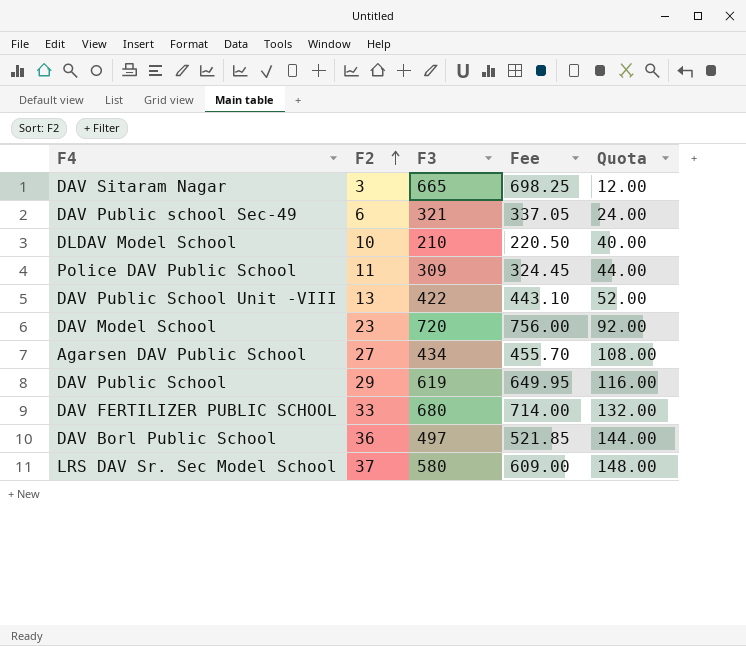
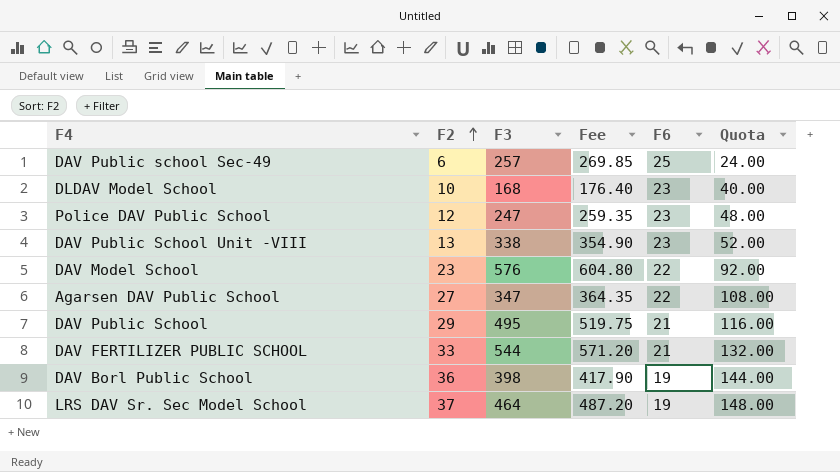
column F6 | position: none -> 5
row DAV Sitaram Nagar: 3 | 665 | 698.25 | 12.00 -> none
DAV Public school Sec-49 | F3: 321 -> 257
DAV Public school Sec-49 | Fee: 337.05 -> 269.85
DLDAV Model School | F3: 210 -> 168
DLDAV Model School | Fee: 220.50 -> 176.40
Police DAV Public School | F2: 11 -> 12
Police DAV Public School | F3: 309 -> 247
Police DAV Public School | Fee: 324.45 -> 259.35
Police DAV Public School | Quota: 44.00 -> 48.00
DAV Public School Unit -VIII | F3: 422 -> 338
DAV Public School Unit -VIII | Fee: 443.10 -> 354.90
DAV Model School | F3: 720 -> 576
DAV Model School | Fee: 756.00 -> 604.80
Agarsen DAV Public School | F3: 434 -> 347
Agarsen DAV Public School | Fee: 455.70 -> 364.35
DAV Public School | F3: 619 -> 495
DAV Public School | Fee: 649.95 -> 519.75
DAV FERTILIZER PUBLIC SCHOOL | F3: 680 -> 544
DAV FERTILIZER PUBLIC SCHOOL | Fee: 714.00 -> 571.20
DAV Borl Public School | F3: 497 -> 398
DAV Borl Public School | Fee: 521.85 -> 417.90
LRS DAV Sr. Sec Model School | F3: 580 -> 464
LRS DAV Sr. Sec Model School | Fee: 609.00 -> 487.20

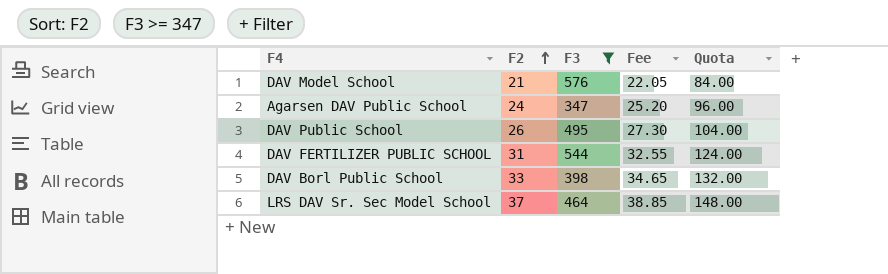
filter: none -> F3 >= 347
column F6 | position: 5 -> none
column Fee | formula: [F3] * 1.05 -> [F2] * 1.05
DAV Model School | F2: 23 -> 21
DAV Model School | Quota: 92.00 -> 84.00
Agarsen DAV Public School | F2: 27 -> 24
Agarsen DAV Public School | Quota: 108.00 -> 96.00
DAV Public School | F2: 29 -> 26
DAV Public School | Quota: 116.00 -> 104.00
DAV FERTILIZER PUBLIC SCHOOL | F2: 33 -> 31
DAV FERTILIZER PUBLIC SCHOOL | Quota: 132.00 -> 124.00
DAV Borl Public School | F2: 36 -> 33
DAV Borl Public School | Quota: 144.00 -> 132.00

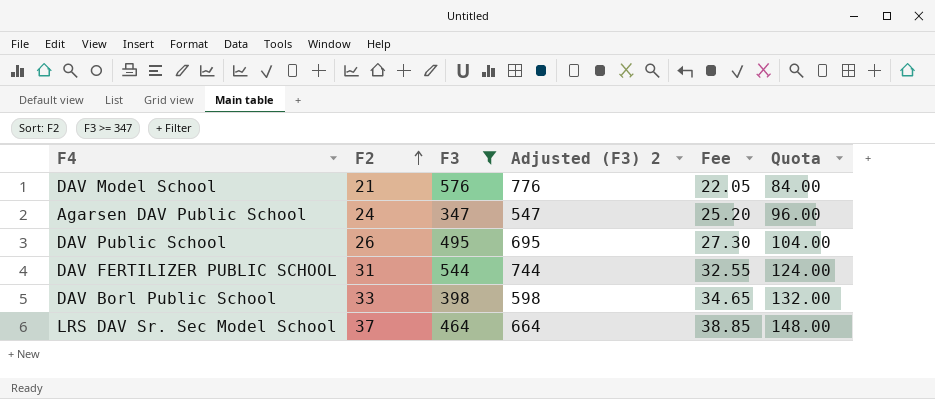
column Adjusted (F3) 2 | formula: none -> [F3] + 200

